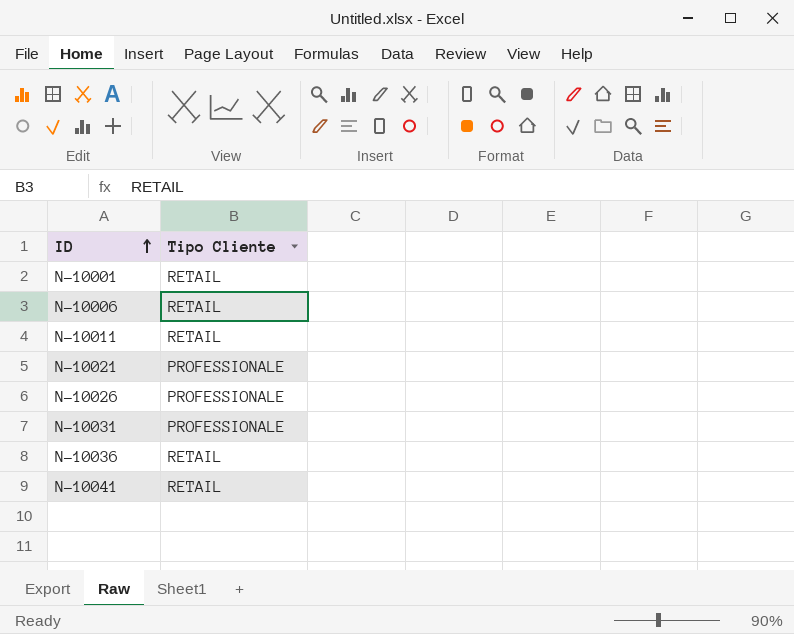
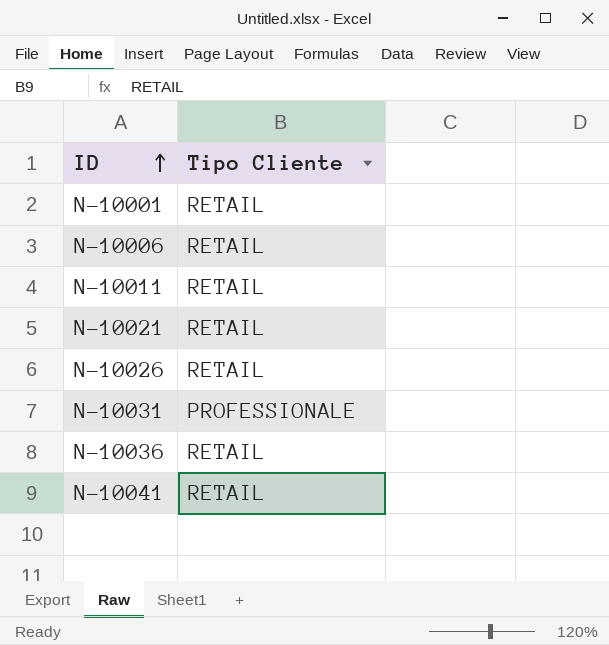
N-10021 | Tipo Cliente: PROFESSIONALE -> RETAIL
N-10026 | Tipo Cliente: PROFESSIONALE -> RETAIL

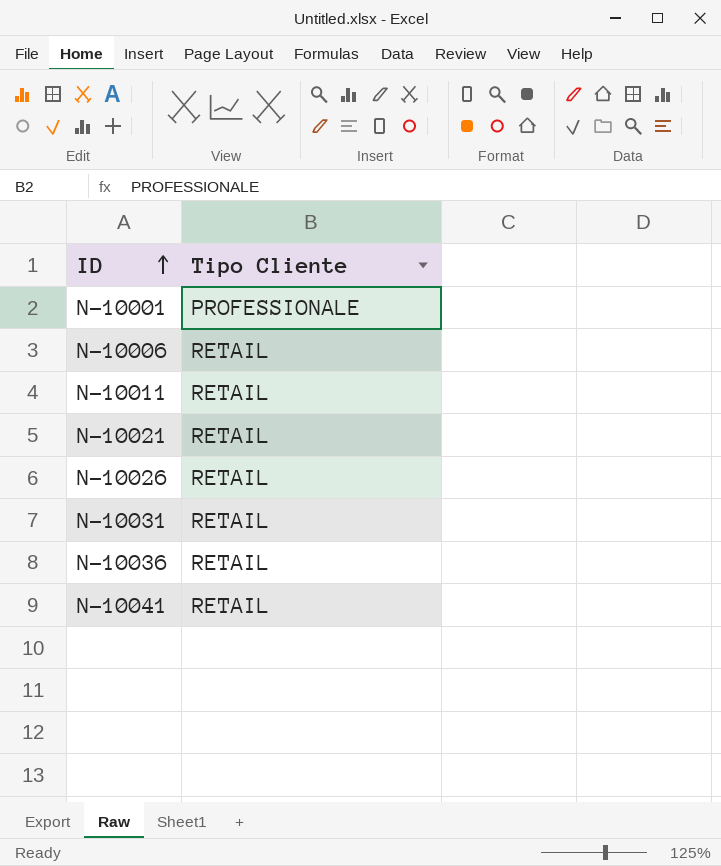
N-10001 | Tipo Cliente: RETAIL -> PROFESSIONALE
N-10031 | Tipo Cliente: PROFESSIONALE -> RETAIL

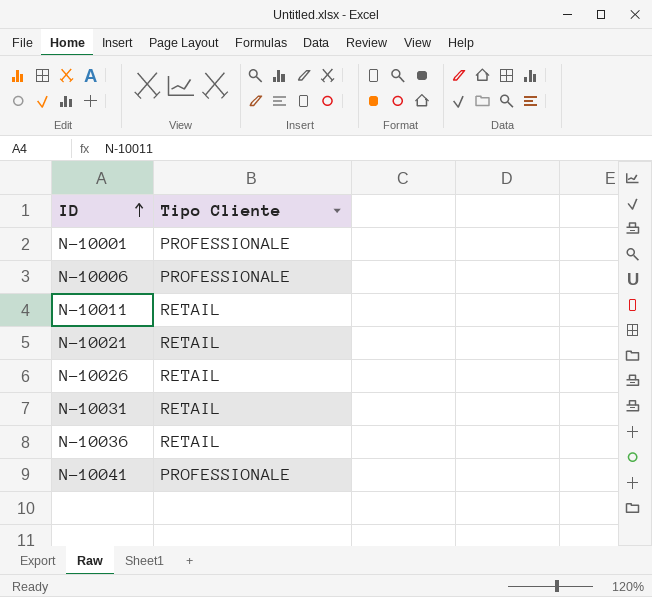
N-10006 | Tipo Cliente: RETAIL -> PROFESSIONALE
N-10041 | Tipo Cliente: RETAIL -> PROFESSIONALE

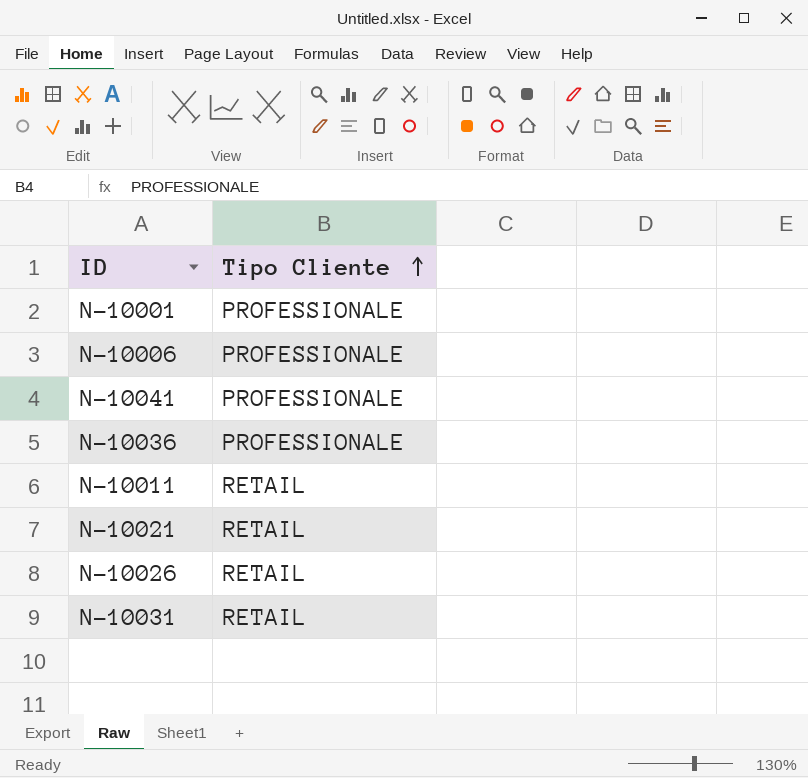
row order: ID ascending -> Tipo Cliente ascending
N-10036 | Tipo Cliente: RETAIL -> PROFESSIONALE

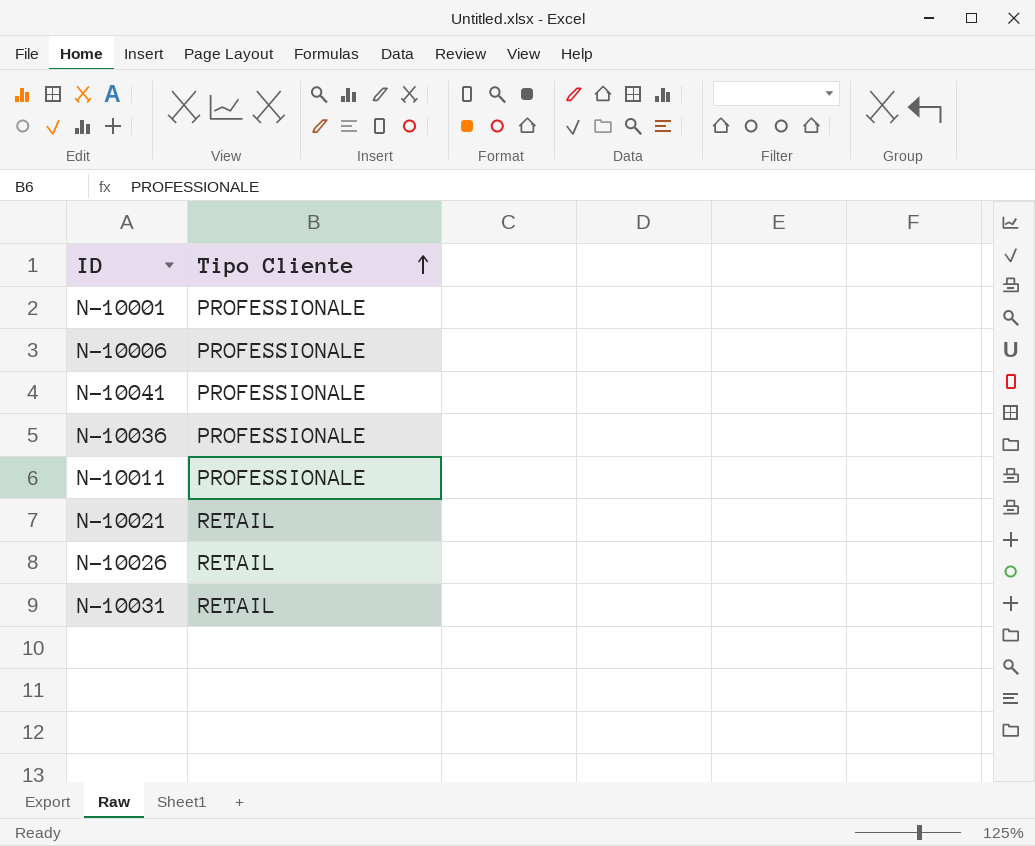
N-10011 | Tipo Cliente: RETAIL -> PROFESSIONALE

